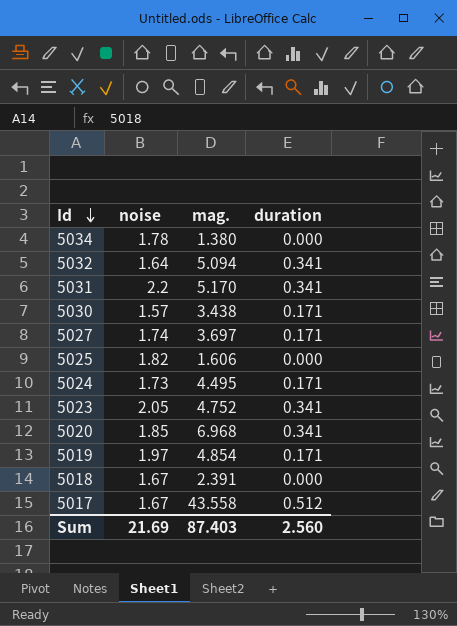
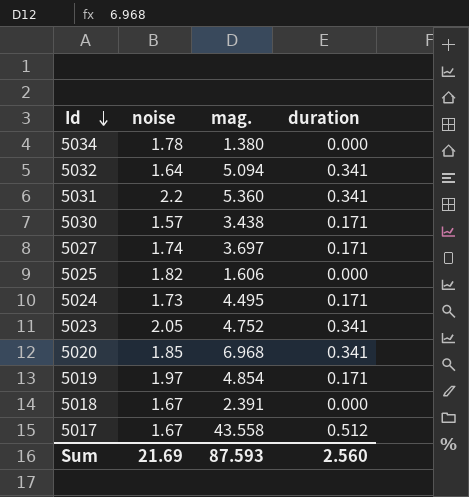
5031 | mag.: 5.170 -> 5.360
Sum | mag.: 87.403 -> 87.593

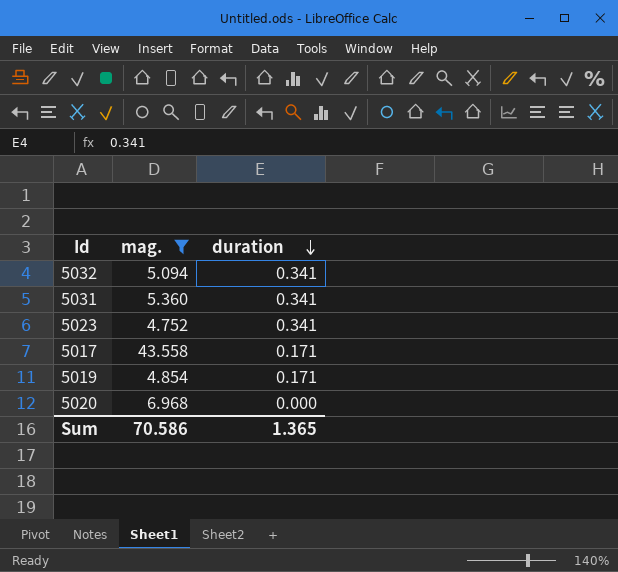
filter: none -> mag. >= 4.752
row order: Id descending -> duration descending
column noise | position: 2 -> none
5017 | duration: 0.512 -> 0.171
5020 | duration: 0.341 -> 0.000
Sum | mag.: 87.593 -> 70.586
Sum | duration: 2.560 -> 1.365

